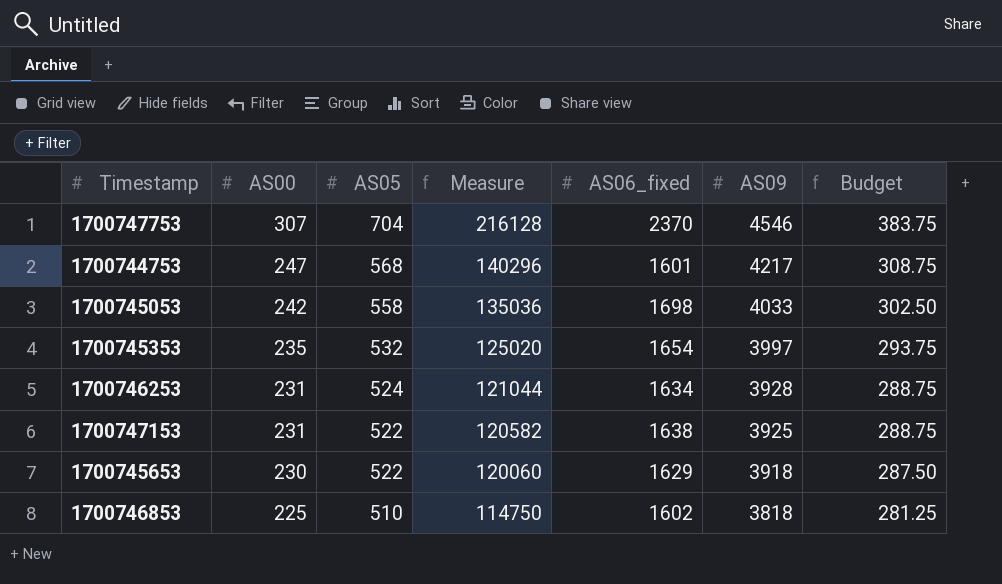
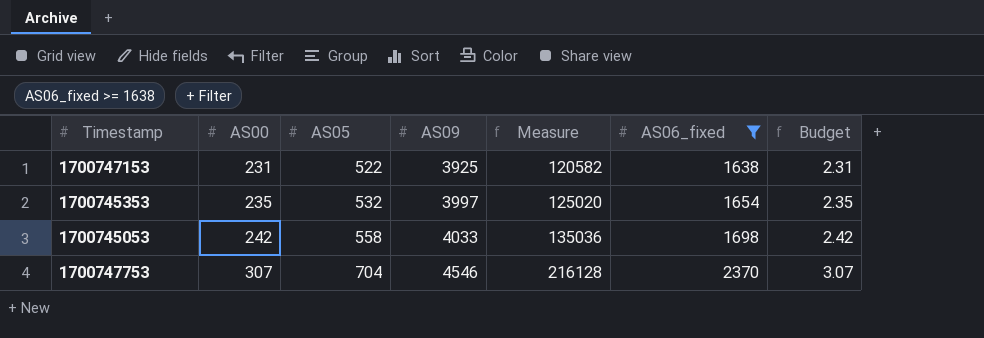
filter: none -> AS06_fixed >= 1638
row order: AS00 descending -> AS00 ascending
column AS09 | position: 6 -> 4
column Budget | formula: [AS00] * 1.25 -> [AS00] * 0.01

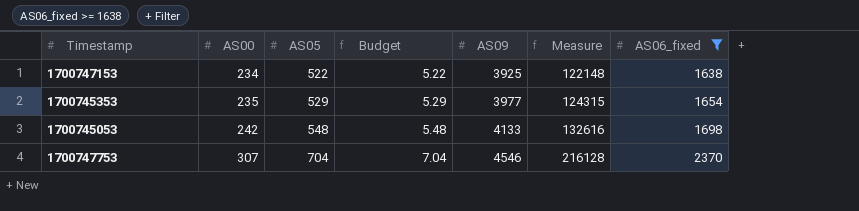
column Budget | formula: [AS00] * 0.01 -> [AS05] * 0.01
column Budget | position: 7 -> 4
1700747153 | AS00: 231 -> 234
1700747153 | Measure: 120582 -> 122148
1700745353 | AS05: 532 -> 529
1700745353 | AS09: 3997 -> 3977
1700745353 | Measure: 125020 -> 124315
1700745053 | AS05: 558 -> 548
1700745053 | AS09: 4033 -> 4133
1700745053 | Measure: 135036 -> 132616

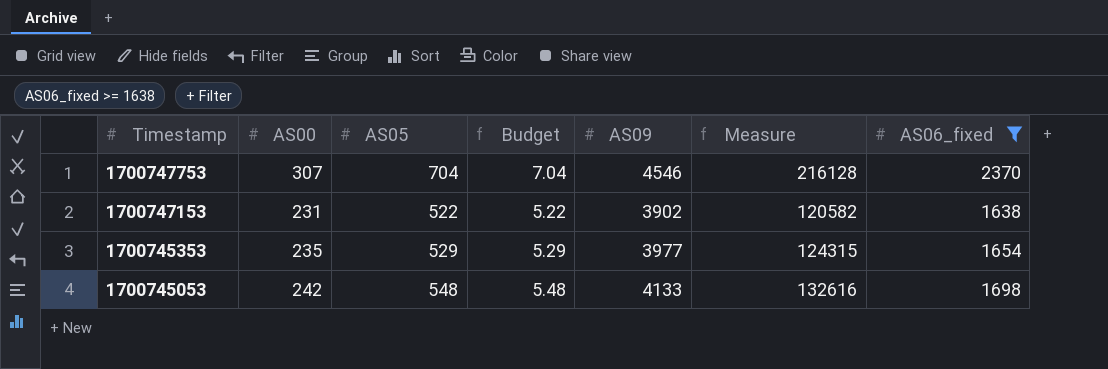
row order: AS00 ascending -> Timestamp descending
1700747153 | AS00: 234 -> 231
1700747153 | AS09: 3925 -> 3902
1700747153 | Measure: 122148 -> 120582

